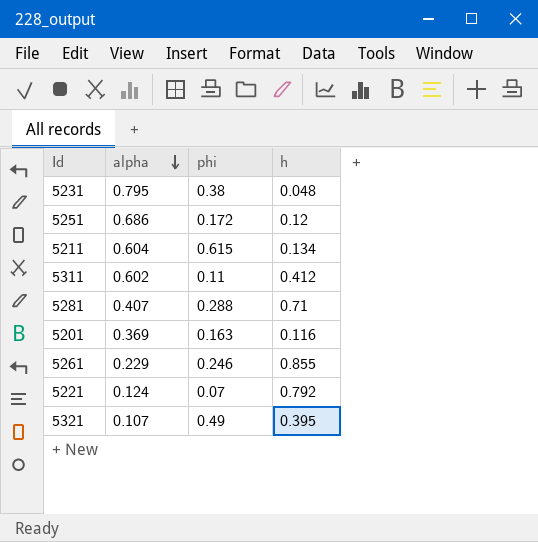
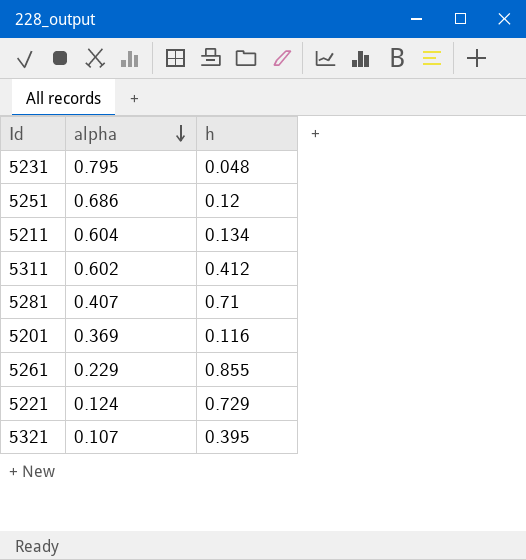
column phi | position: 3 -> none
5221 | h: 0.792 -> 0.729

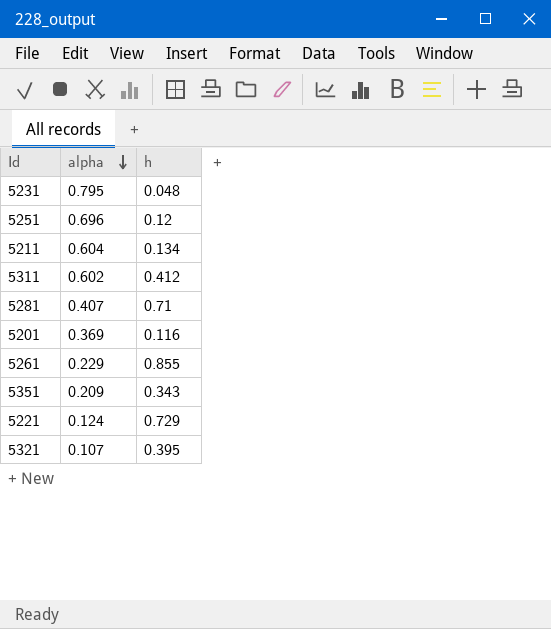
5251 | alpha: 0.686 -> 0.696
row 5351: none -> 0.209 | 0.343

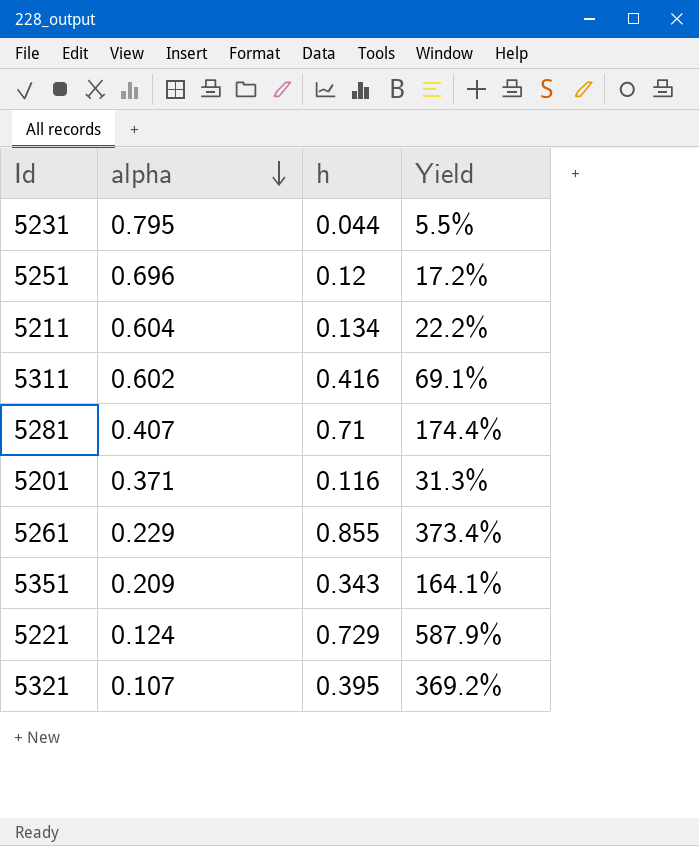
column Yield | formula: none -> [h] / [alpha]
5231 | h: 0.048 -> 0.044
5311 | h: 0.412 -> 0.416
5201 | alpha: 0.369 -> 0.371

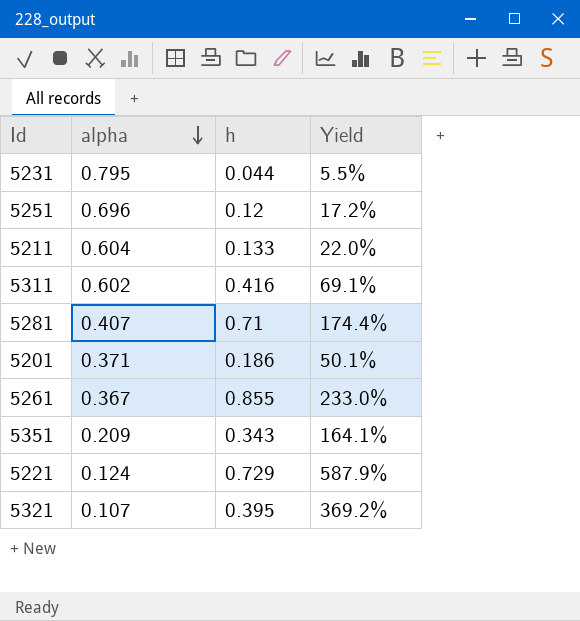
5211 | h: 0.134 -> 0.133
5211 | Yield: 22.2% -> 22.0%
5201 | h: 0.116 -> 0.186
5201 | Yield: 31.3% -> 50.1%
5261 | alpha: 0.229 -> 0.367
5261 | Yield: 373.4% -> 233.0%

